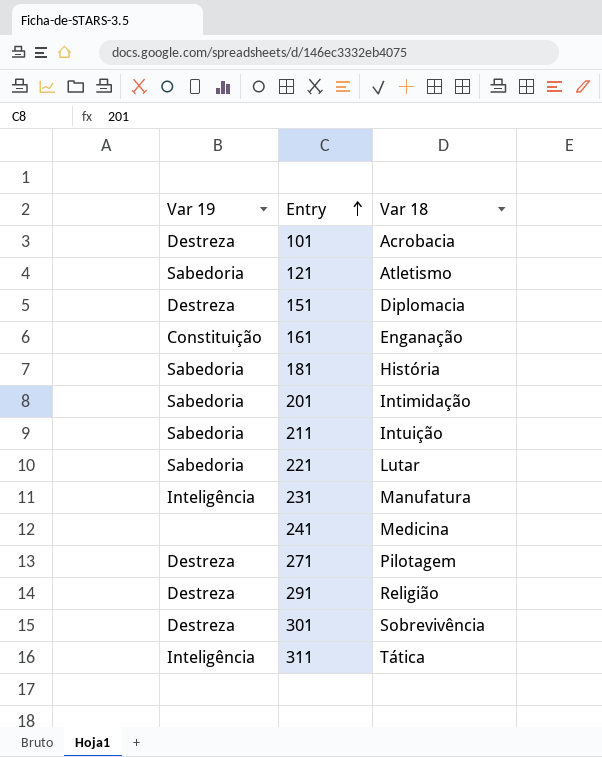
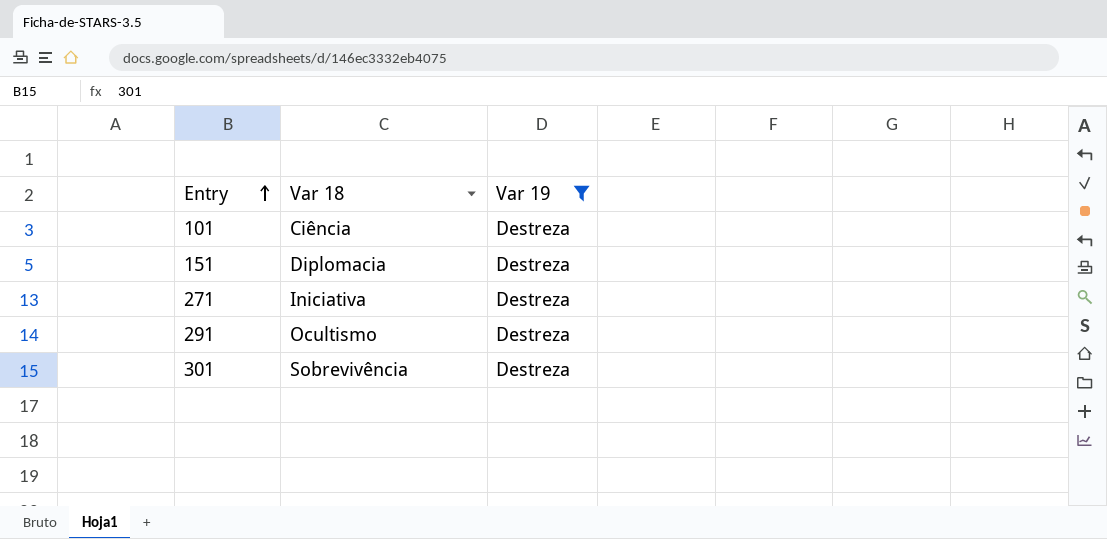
filter: none -> Var 19 = Destreza
column Var 19 | position: 1 -> 3
101 | Var 18: Acrobacia -> Ciência
271 | Var 18: Pilotagem -> Iniciativa
291 | Var 18: Religião -> Ocultismo

